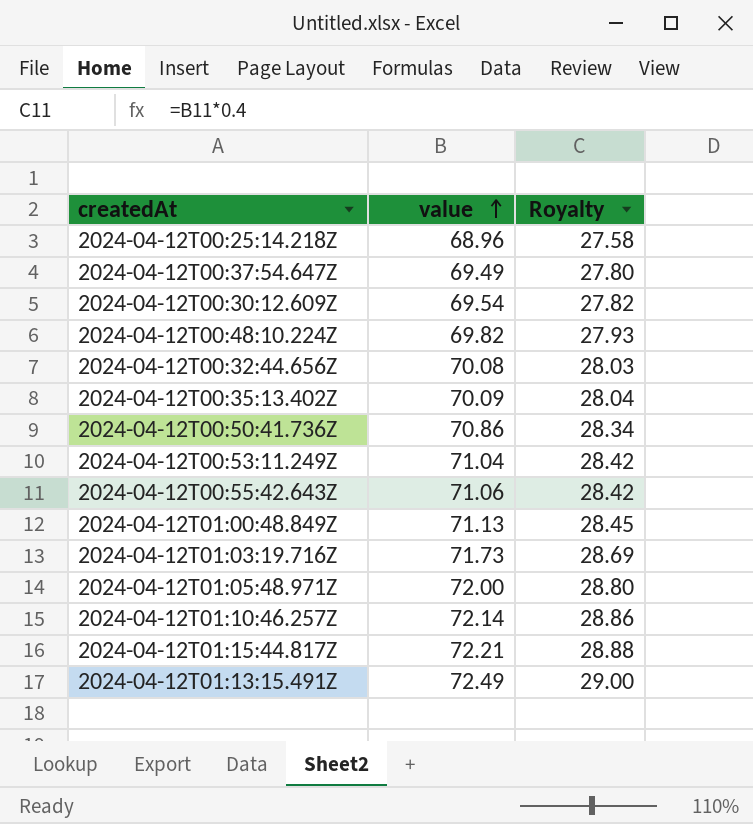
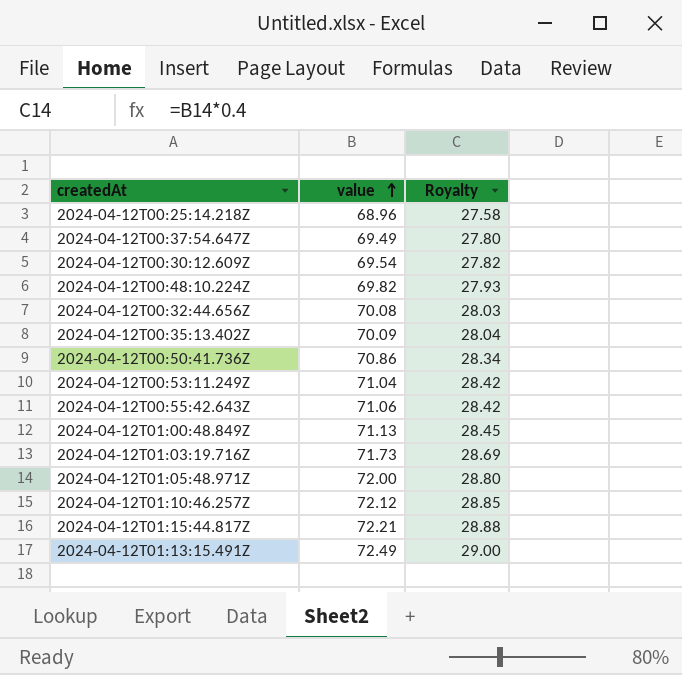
2024-04-12T01:10:46.257Z | value: 72.14 -> 72.12
2024-04-12T01:10:46.257Z | Royalty: 28.86 -> 28.85

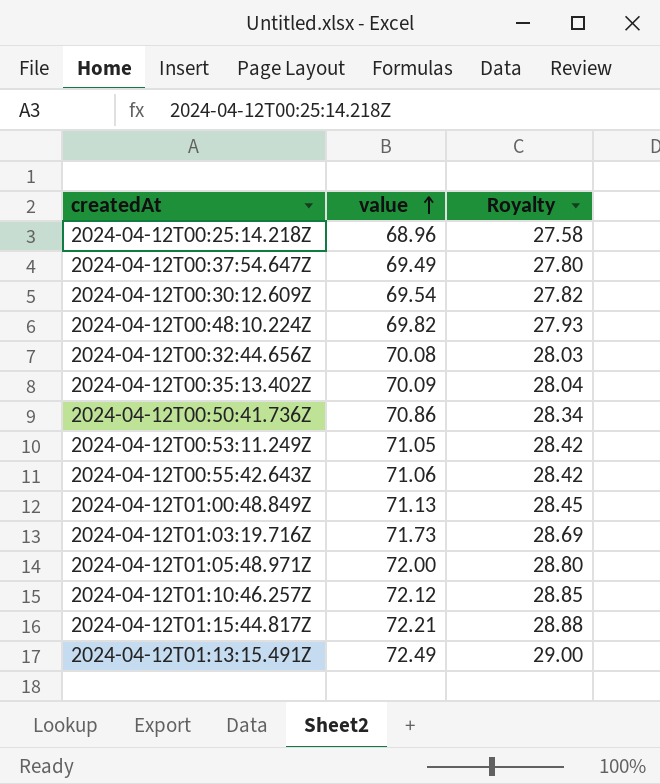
2024-04-12T00:53:11.249Z | value: 71.04 -> 71.05

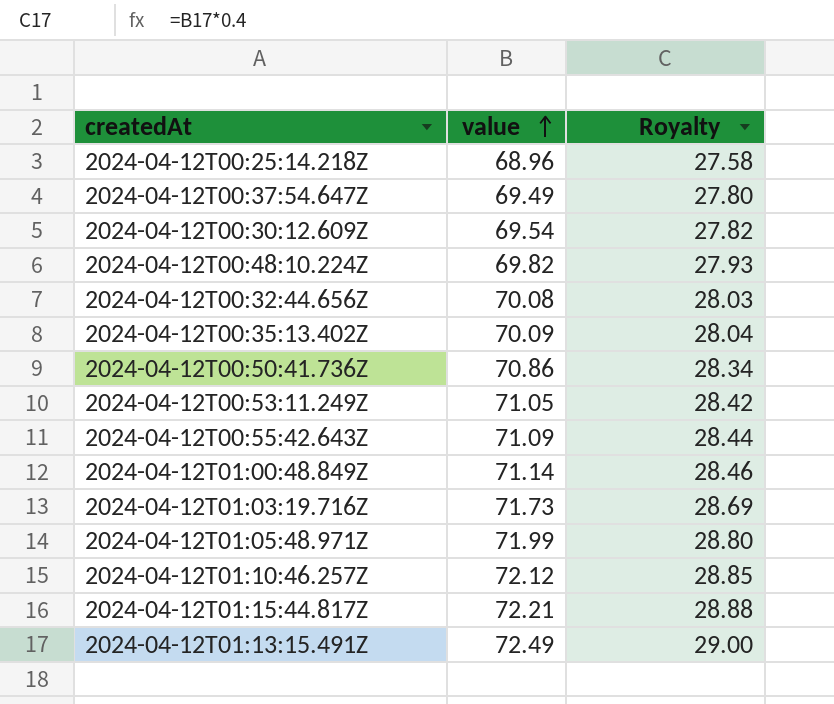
2024-04-12T00:55:42.643Z | value: 71.06 -> 71.09
2024-04-12T00:55:42.643Z | Royalty: 28.42 -> 28.44
2024-04-12T01:00:48.849Z | value: 71.13 -> 71.14
2024-04-12T01:00:48.849Z | Royalty: 28.45 -> 28.46
2024-04-12T01:05:48.971Z | value: 72.00 -> 71.99

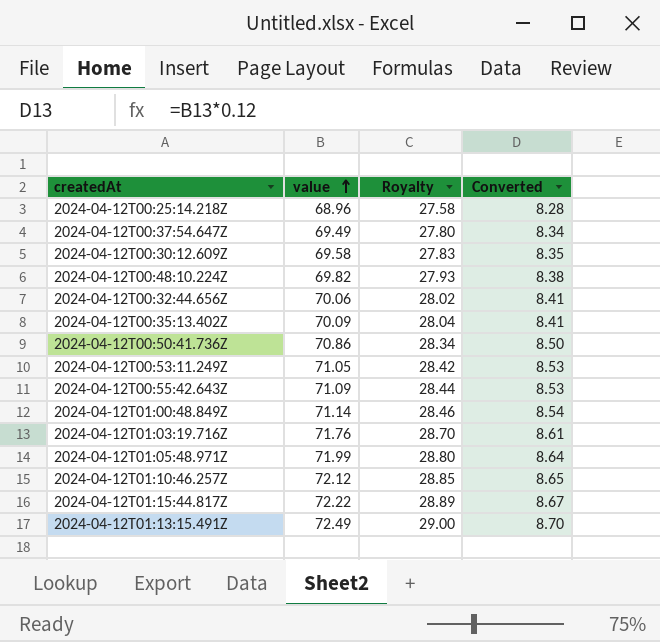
column Converted | formula: none -> [value] * 0.12
2024-04-12T00:30:12.609Z | value: 69.54 -> 69.58
2024-04-12T00:30:12.609Z | Royalty: 27.82 -> 27.83
2024-04-12T00:32:44.656Z | value: 70.08 -> 70.06
2024-04-12T00:32:44.656Z | Royalty: 28.03 -> 28.02
2024-04-12T01:03:19.716Z | value: 71.73 -> 71.76
2024-04-12T01:03:19.716Z | Royalty: 28.69 -> 28.70
2024-04-12T01:15:44.817Z | value: 72.21 -> 72.22
2024-04-12T01:15:44.817Z | Royalty: 28.88 -> 28.89

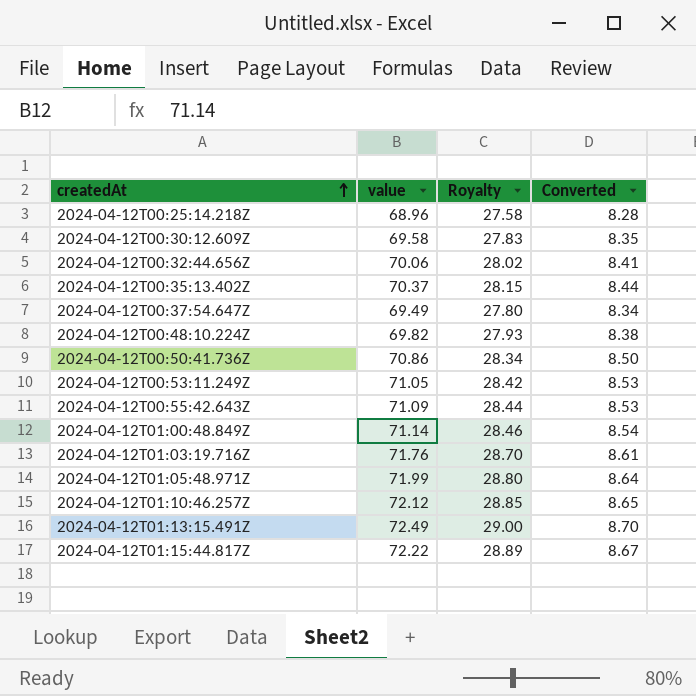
row order: value ascending -> createdAt ascending
2024-04-12T00:35:13.402Z | value: 70.09 -> 70.37
2024-04-12T00:35:13.402Z | Royalty: 28.04 -> 28.15
2024-04-12T00:35:13.402Z | Converted: 8.41 -> 8.44

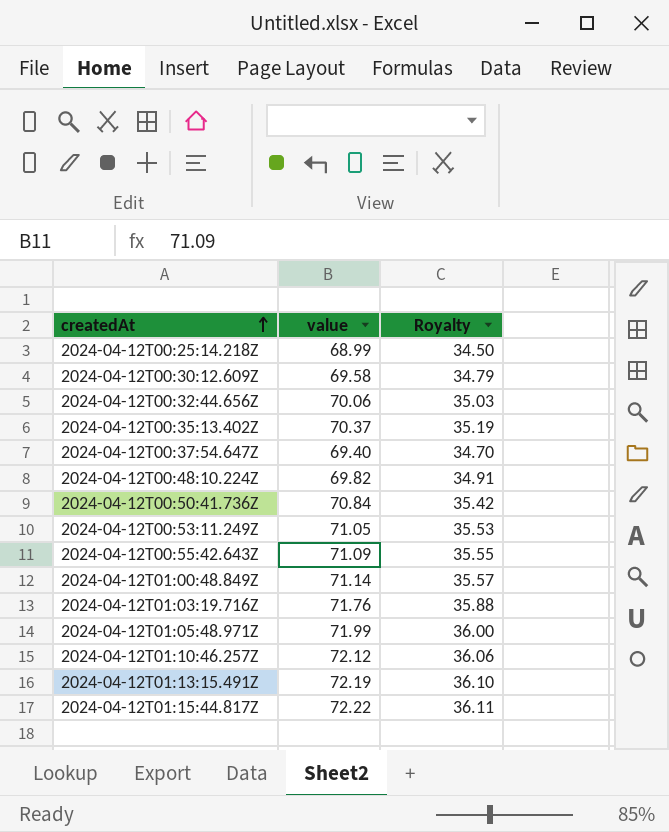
column Converted | formula: [value] * 0.12 -> none
column Royalty | formula: [value] * 0.4 -> [value] * 0.5
2024-04-12T00:25:14.218Z | value: 68.96 -> 68.99
2024-04-12T00:37:54.647Z | value: 69.49 -> 69.40
2024-04-12T00:50:41.736Z | value: 70.86 -> 70.84
2024-04-12T01:13:15.491Z | value: 72.49 -> 72.19

